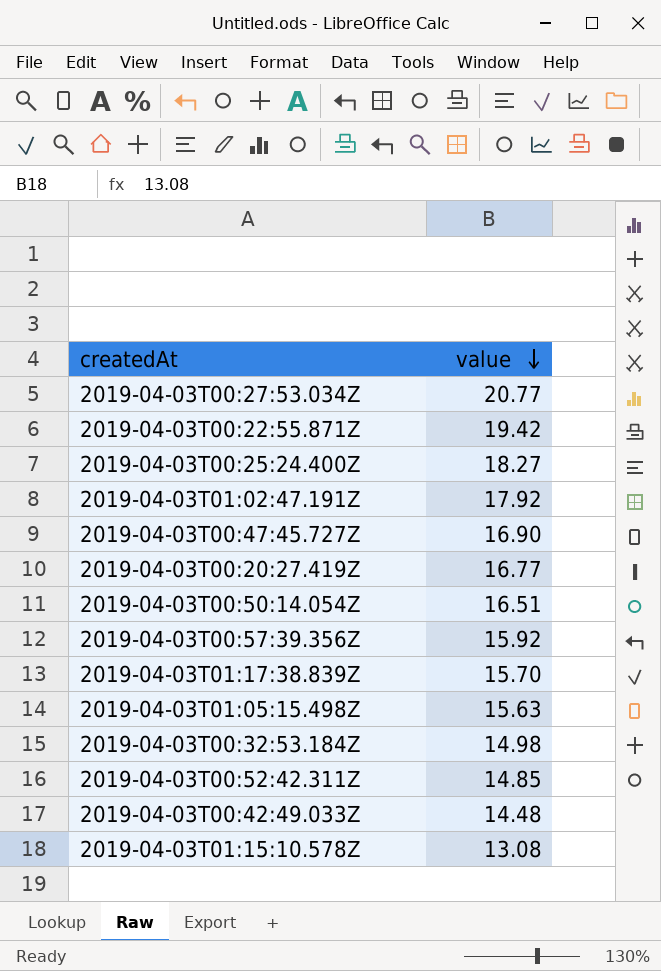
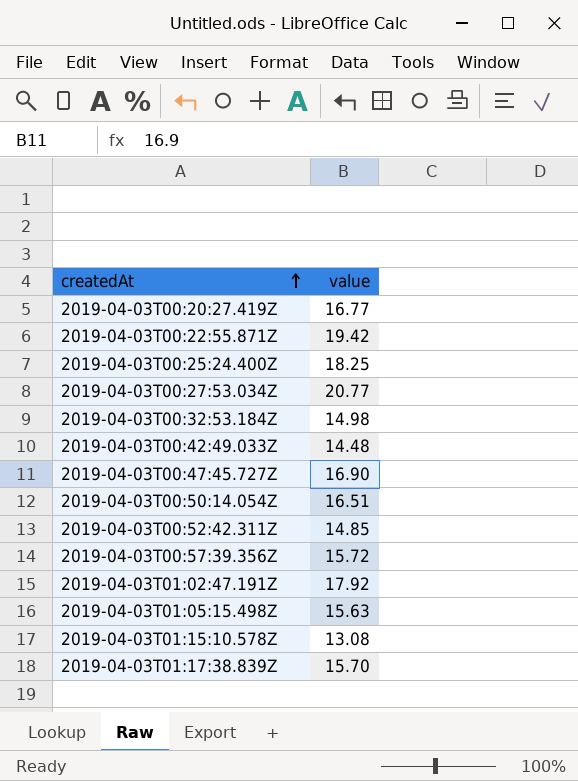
row order: value descending -> createdAt ascending
2019-04-03T00:25:24.400Z | value: 18.27 -> 18.25
2019-04-03T00:57:39.356Z | value: 15.92 -> 15.72

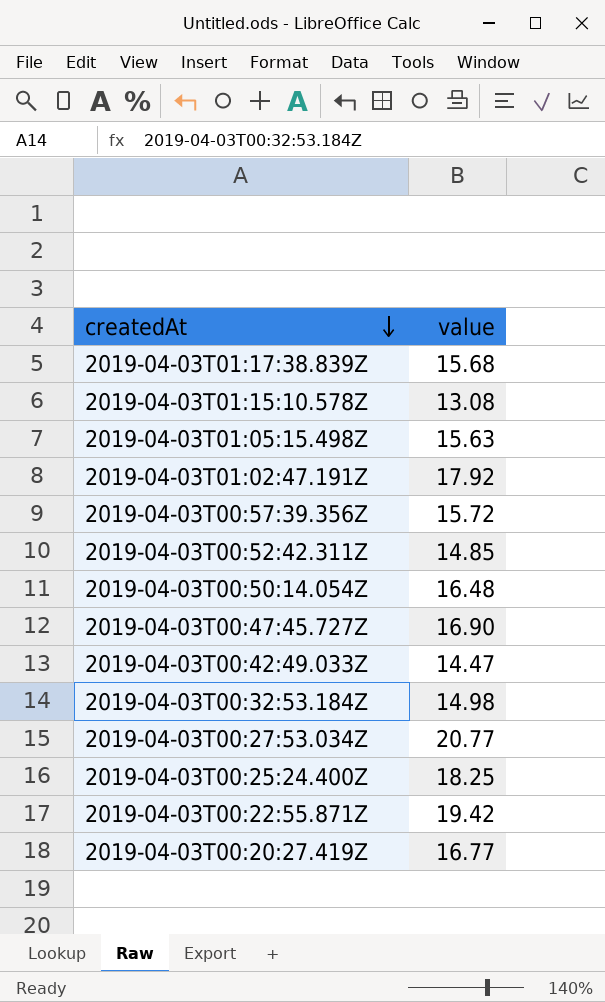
row order: createdAt ascending -> createdAt descending
2019-04-03T01:17:38.839Z | value: 15.70 -> 15.68
2019-04-03T00:50:14.054Z | value: 16.51 -> 16.48
2019-04-03T00:42:49.033Z | value: 14.48 -> 14.47

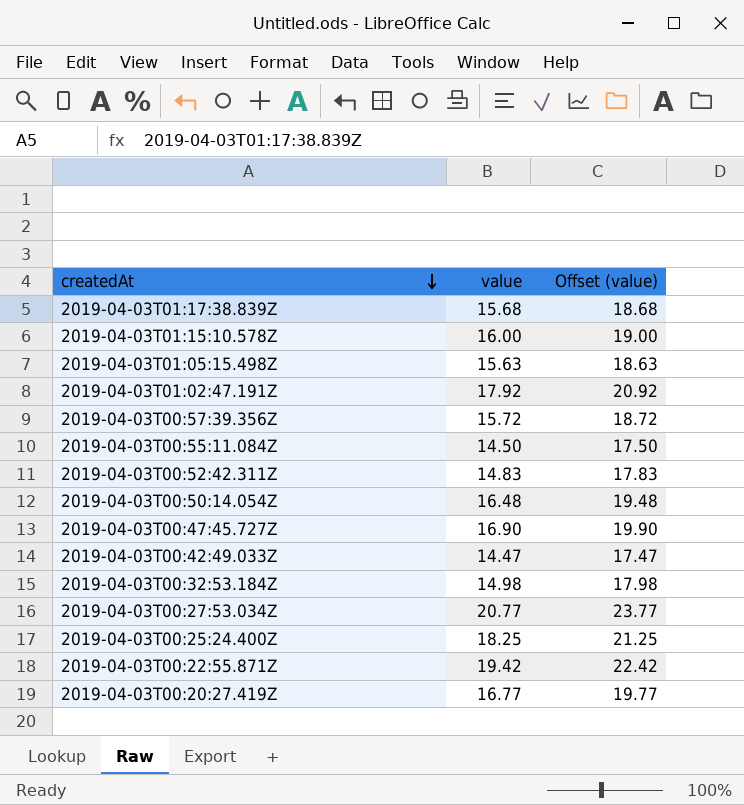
column Offset (value) | formula: none -> [value] + 3
2019-04-03T01:15:10.578Z | value: 13.08 -> 16.00
row 2019-04-03T00:55:11.084Z: none -> 14.50 | 17.50
2019-04-03T00:52:42.311Z | value: 14.85 -> 14.83

